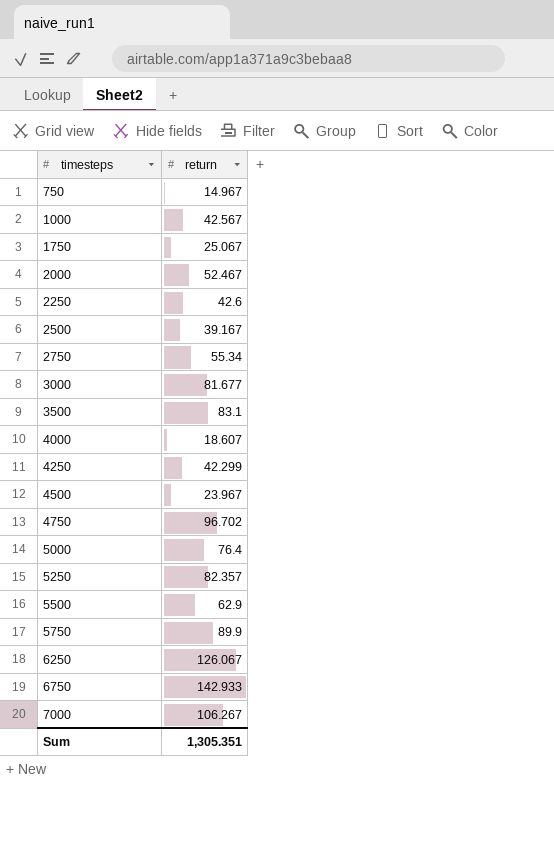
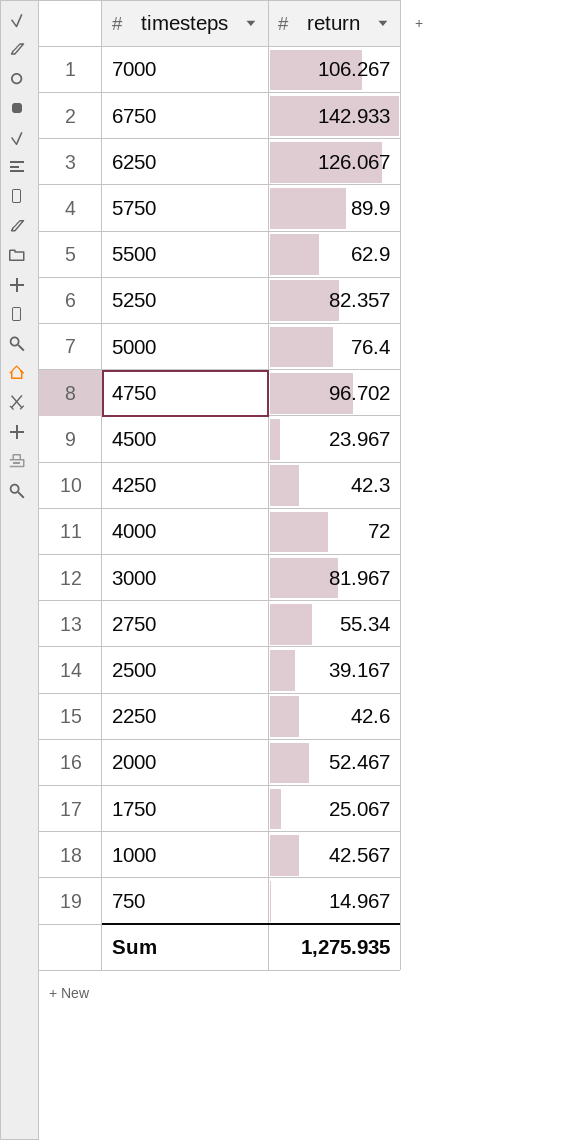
row order: timesteps ascending -> timesteps descending
row 3500: 83.1 -> none
4250 | return: 42.299 -> 42.3
4000 | return: 18.607 -> 72
3000 | return: 81.677 -> 81.967
Sum | return: 1,305.351 -> 1,275.935

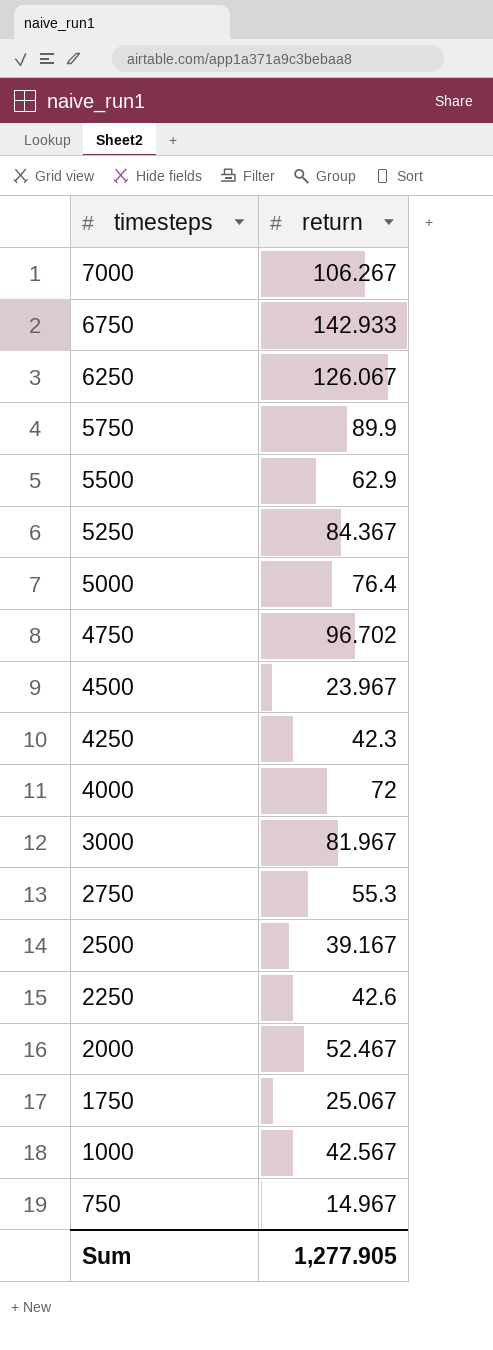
5250 | return: 82.357 -> 84.367
2750 | return: 55.34 -> 55.3
Sum | return: 1,275.935 -> 1,277.905

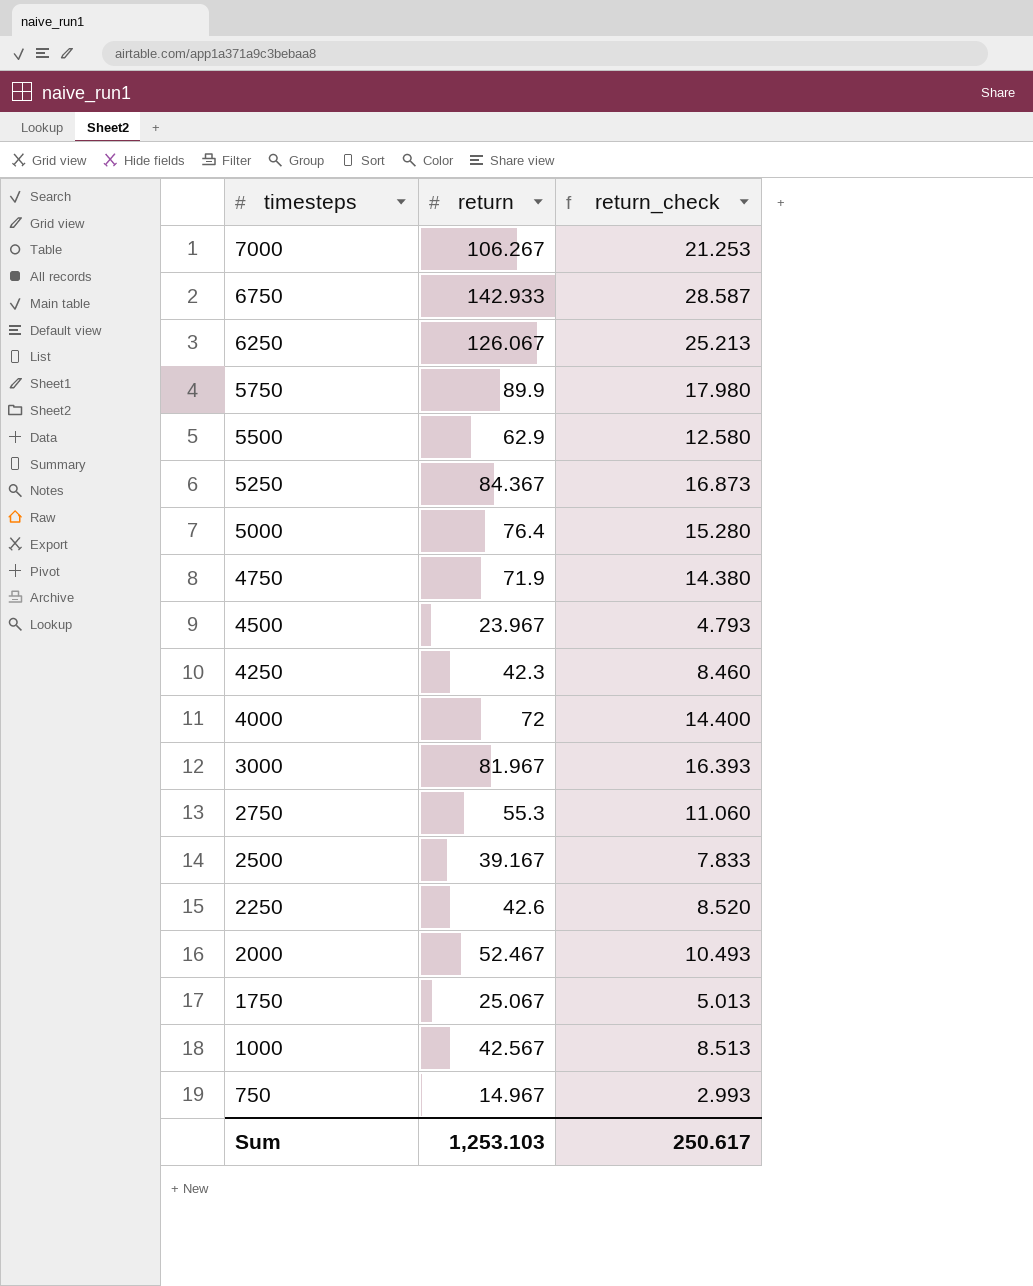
column return_check | formula: none -> [return] * 0.2
4750 | return: 96.702 -> 71.9
Sum | return: 1,277.905 -> 1,253.103

